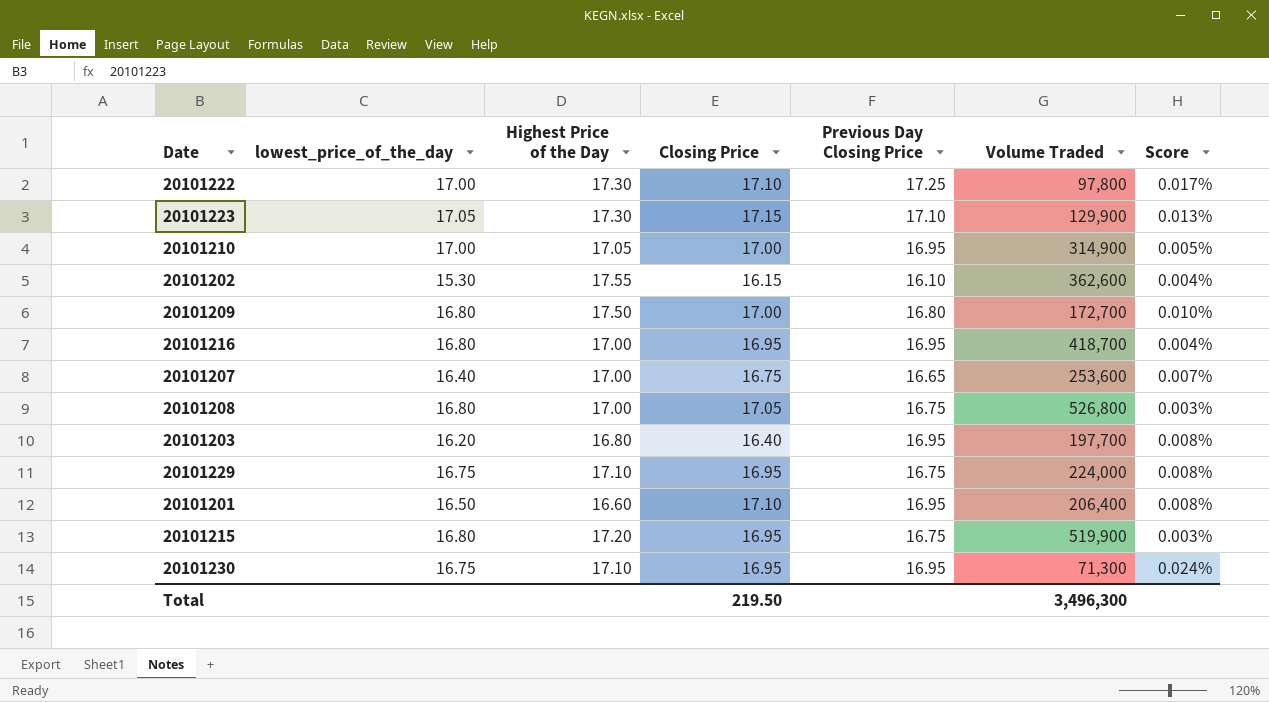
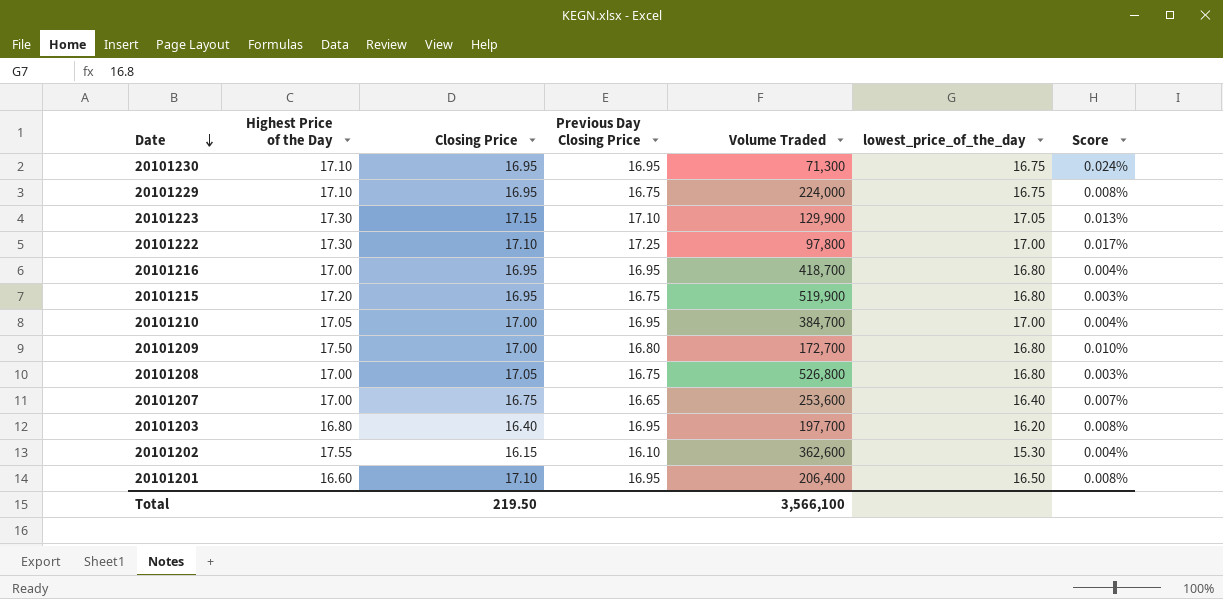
row order: none -> Date descending
column lowest_price_of_the_day | position: 2 -> 6
20101210 | Volume Traded: 314,900 -> 384,700
20101210 | Score: 0.005% -> 0.004%
Total | Volume Traded: 3,496,300 -> 3,566,100

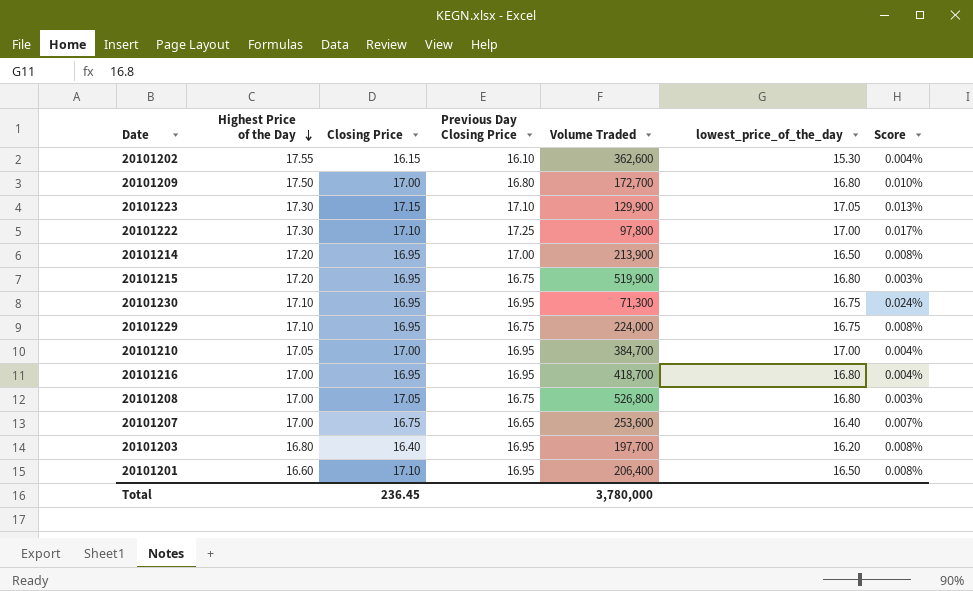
row order: Date descending -> Highest Price of the Day descending
row 20101214: none -> 17.20 | 16.95 | 17.00 | 213,900 | 16.50 | 0.008%
Total | Closing Price: 219.50 -> 236.45
Total | Volume Traded: 3,566,100 -> 3,780,000

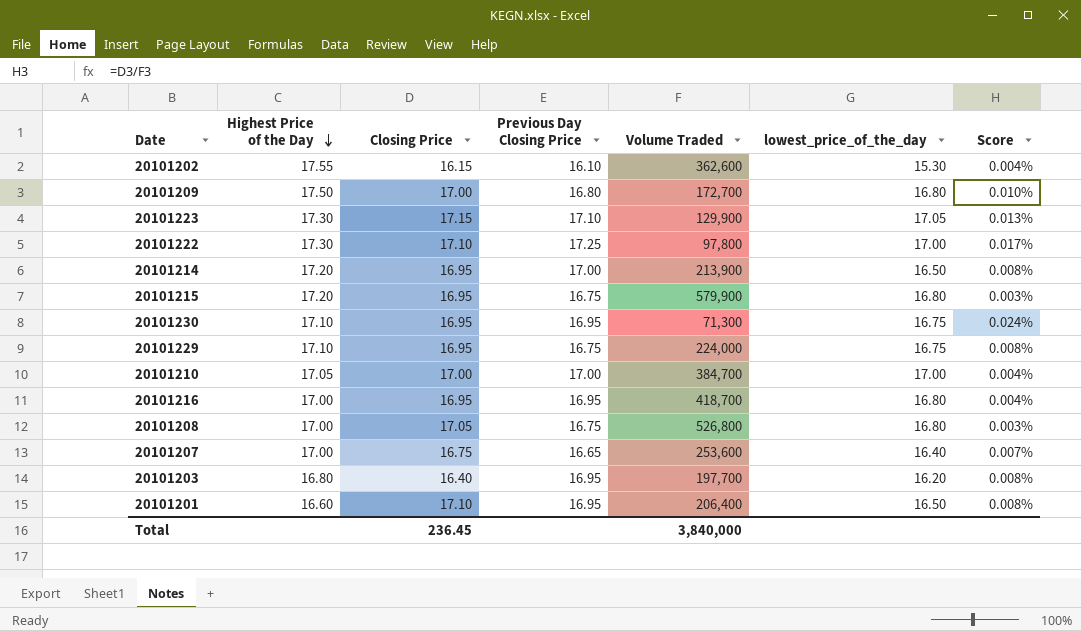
20101215 | Volume Traded: 519,900 -> 579,900
20101210 | Previous Day Closing Price: 16.95 -> 17.00
Total | Volume Traded: 3,780,000 -> 3,840,000

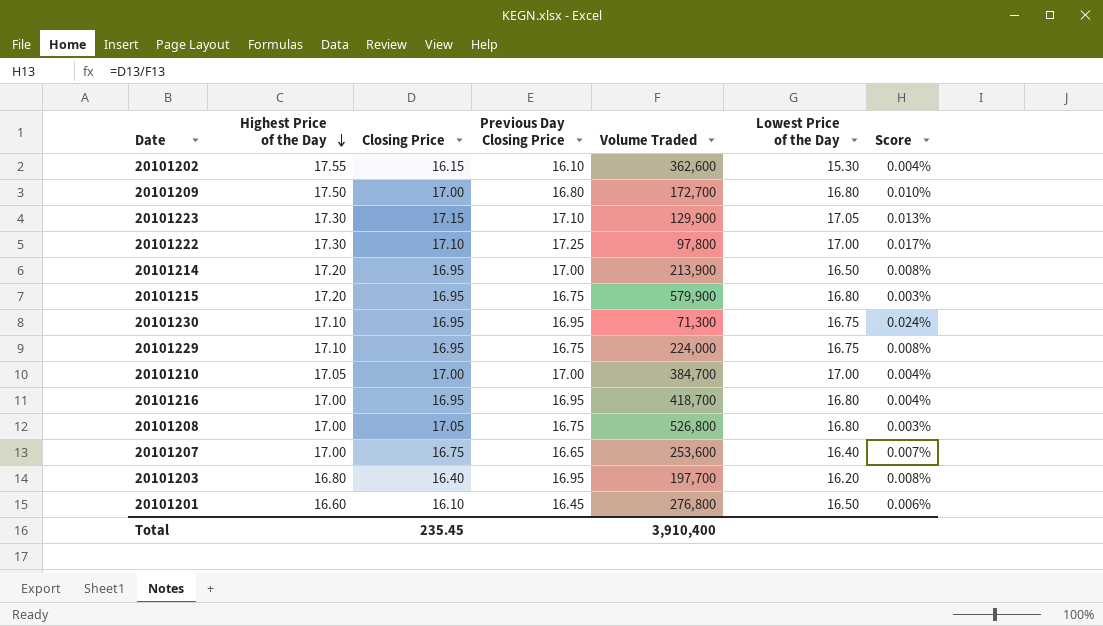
column name: lowest_price_of_the_day -> Lowest Price of the Day
20101201 | Closing Price: 17.10 -> 16.10
20101201 | Previous Day Closing Price: 16.95 -> 16.45
20101201 | Volume Traded: 206,400 -> 276,800
20101201 | Score: 0.008% -> 0.006%
Total | Closing Price: 236.45 -> 235.45
Total | Volume Traded: 3,840,000 -> 3,910,400

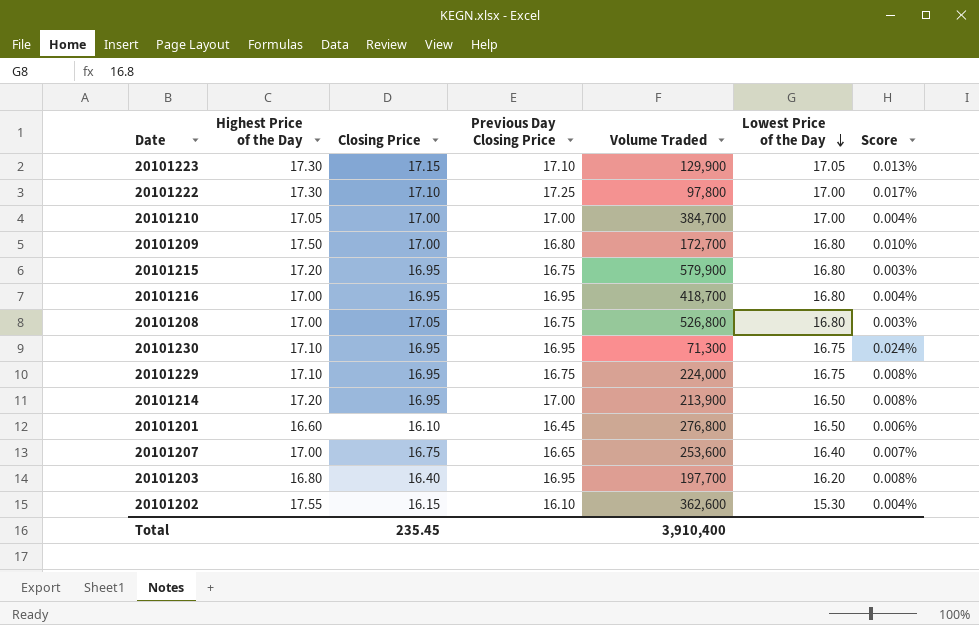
row order: Highest Price of the Day descending -> Lowest Price of the Day descending

